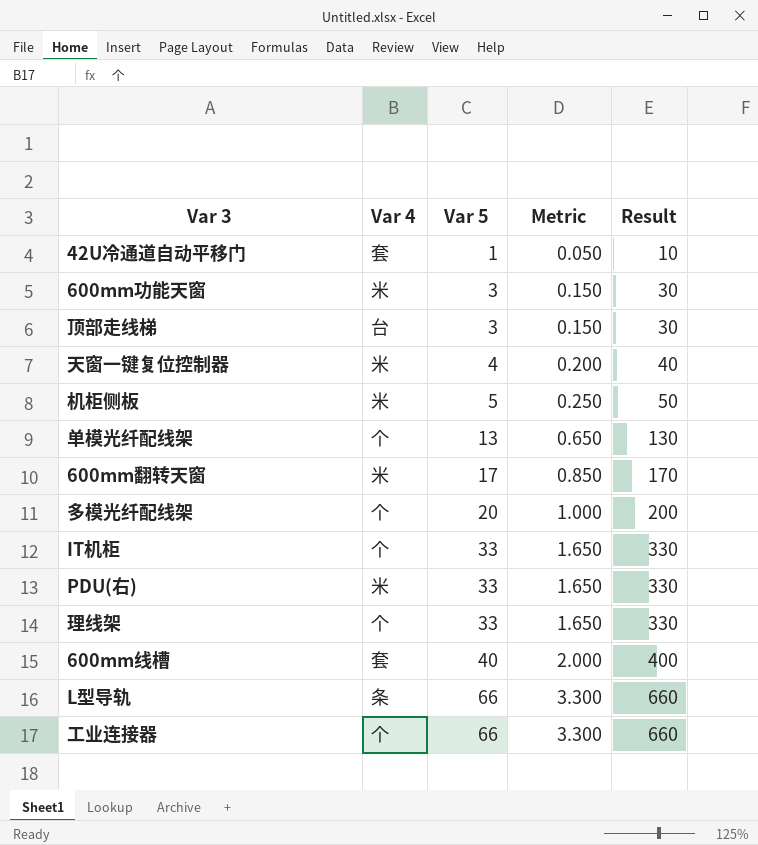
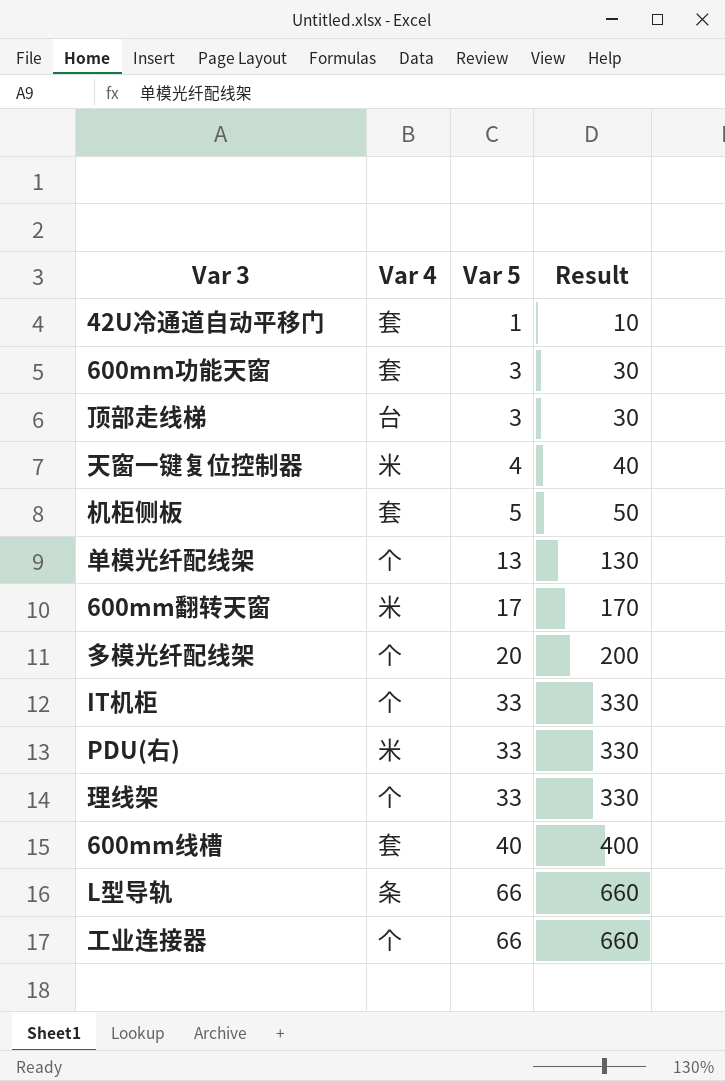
column Metric | formula: [Var 5] * 0.05 -> none
600mm功能天窗 | Var 4: 米 -> 套
机柜侧板 | Var 4: 米 -> 套

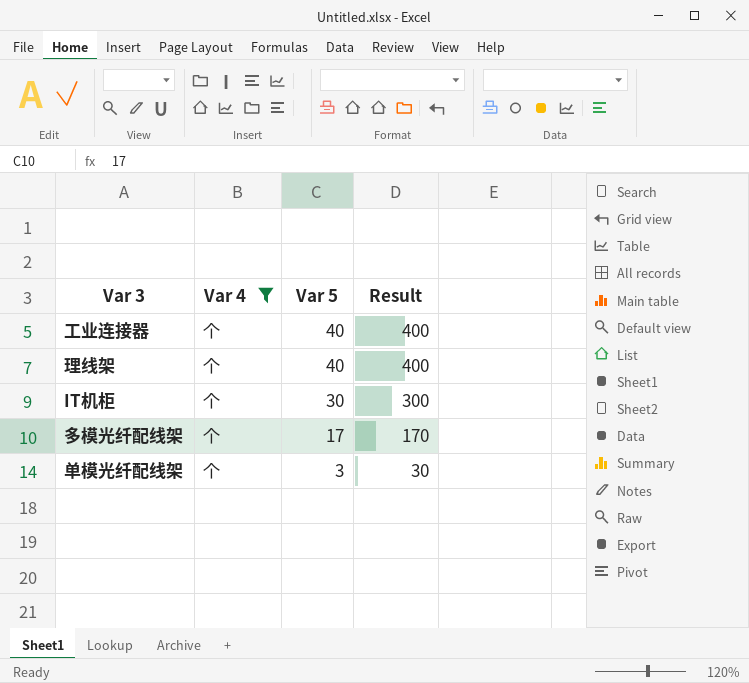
filter: none -> Var 4 = 个
row order: Var 5 ascending -> Var 5 descending
工业连接器 | Var 5: 66 -> 40
工业连接器 | Result: 660 -> 400
理线架 | Var 5: 33 -> 40
理线架 | Result: 330 -> 400
IT机柜 | Var 5: 33 -> 30
IT机柜 | Result: 330 -> 300
多模光纤配线架 | Var 5: 20 -> 17
多模光纤配线架 | Result: 200 -> 170
单模光纤配线架 | Var 5: 13 -> 3
单模光纤配线架 | Result: 130 -> 30

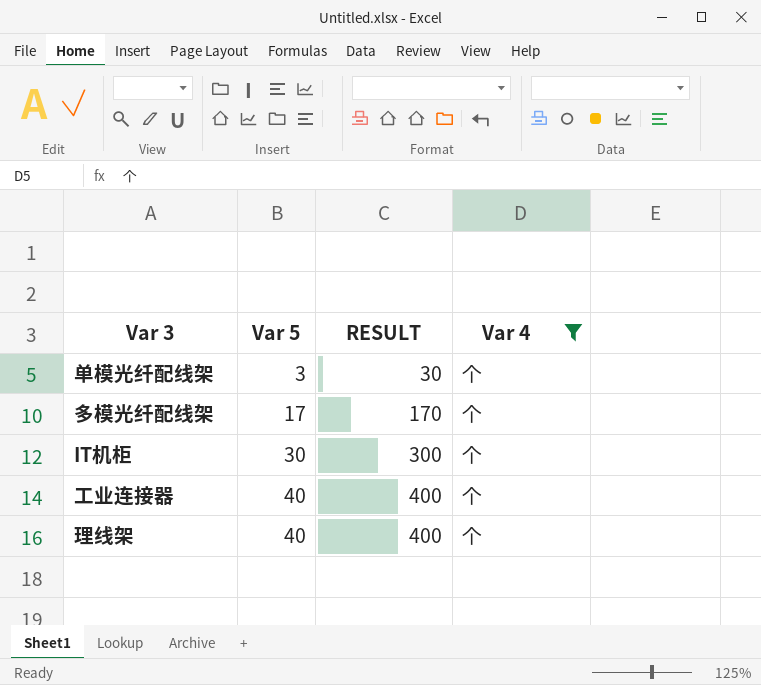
row order: Var 5 descending -> Var 5 ascending
column name: Result -> RESULT
column Var 4 | position: 2 -> 4

